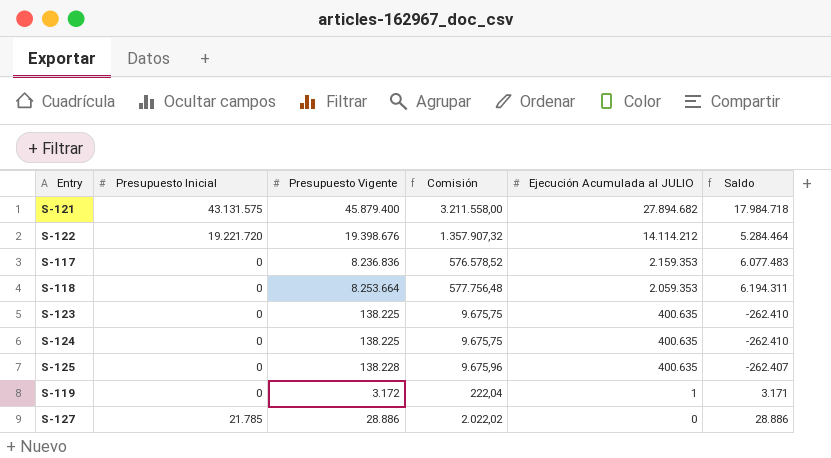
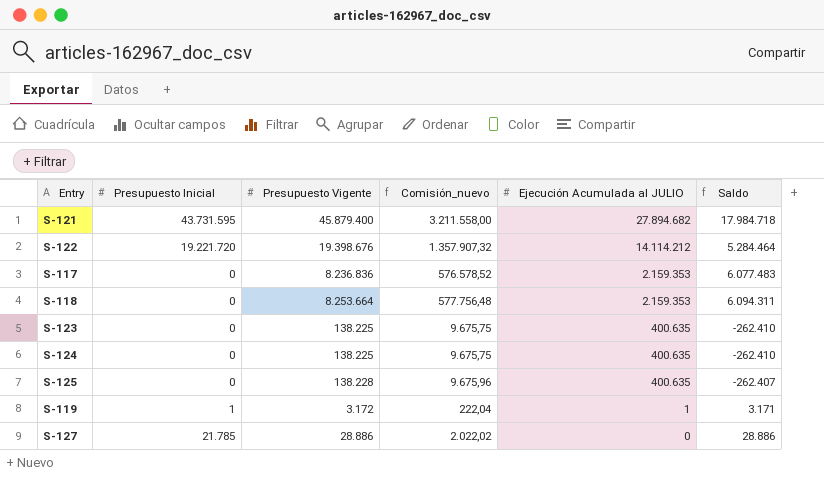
column name: Comisión -> Comisión_nuevo
S-121 | Presupuesto Inicial: 43.131.575 -> 43.731.595
S-118 | Ejecución Acumulada al JULIO: 2.059.353 -> 2.159.353
S-118 | Saldo: 6.194.311 -> 6.094.311
S-119 | Presupuesto Inicial: 0 -> 1

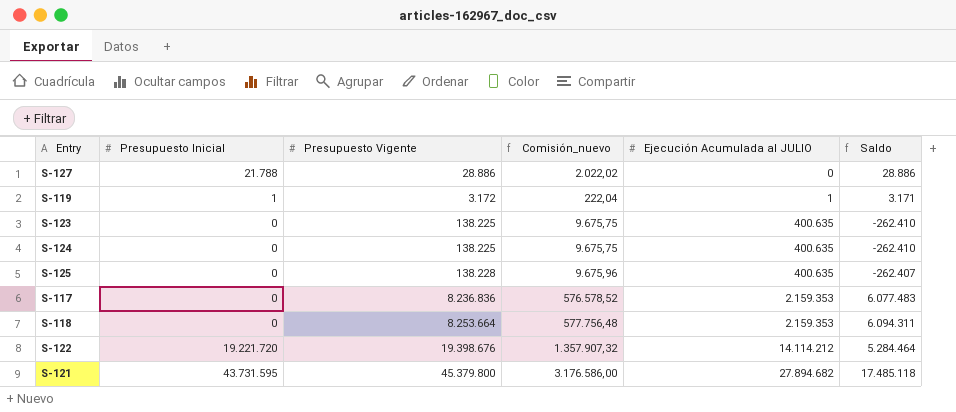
row order: Ejecución Acumulada al JULIO descending -> Ejecución Acumulada al JULIO ascending
S-127 | Presupuesto Inicial: 21.785 -> 21.788
S-121 | Presupuesto Vigente: 45.879.400 -> 45.379.800
S-121 | Comisión_nuevo: 3.211.558,00 -> 3.176.586,00
S-121 | Saldo: 17.984.718 -> 17.485.118

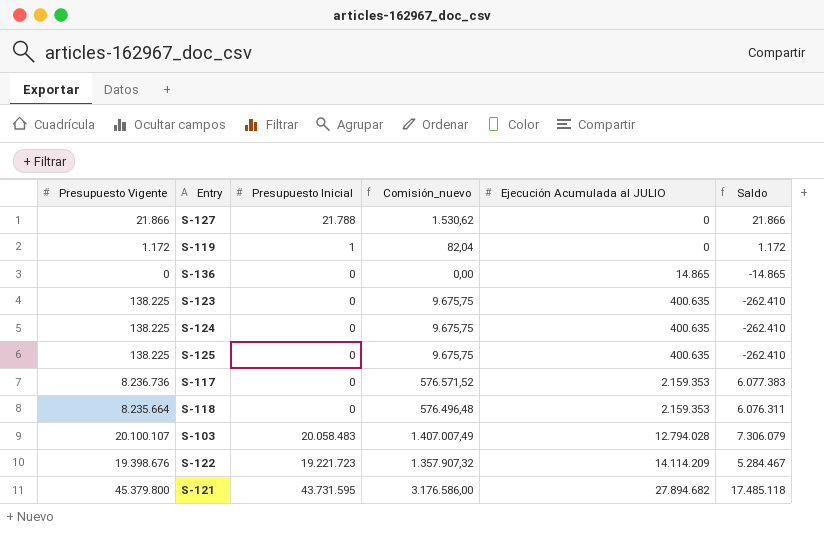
column Presupuesto Vigente | position: 3 -> 1
S-127 | Presupuesto Vigente: 28.886 -> 21.866
S-127 | Comisión_nuevo: 2.022,02 -> 1.530,62
S-127 | Saldo: 28.886 -> 21.866
S-119 | Presupuesto Vigente: 3.172 -> 1.172
S-119 | Comisión_nuevo: 222,04 -> 82,04
S-119 | Ejecución Acumulada al JULIO: 1 -> 0
S-119 | Saldo: 3.171 -> 1.172
row S-136: none -> 0 | 0 | 0,00 | 14.865 | -14.865
S-125 | Presupuesto Vigente: 138.228 -> 138.225
S-125 | Comisión_nuevo: 9.675,96 -> 9.675,75
S-125 | Saldo: -262.407 -> -262.410
S-117 | Presupuesto Vigente: 8.236.836 -> 8.236.736
S-117 | Comisión_nuevo: 576.578,52 -> 576.571,52
S-117 | Saldo: 6.077.483 -> 6.077.383
S-118 | Presupuesto Vigente: 8.253.664 -> 8.235.664
S-118 | Comisión_nuevo: 577.756,48 -> 576.496,48
S-118 | Saldo: 6.094.311 -> 6.076.311
row S-103: none -> 20.100.107 | 20.058.483 | 1.407.007,49 | 12.794.028 | 7.306.079
S-122 | Presupuesto Inicial: 19.221.720 -> 19.221.723
S-122 | Ejecución Acumulada al JULIO: 14.114.212 -> 14.114.209
S-122 | Saldo: 5.284.464 -> 5.284.467

